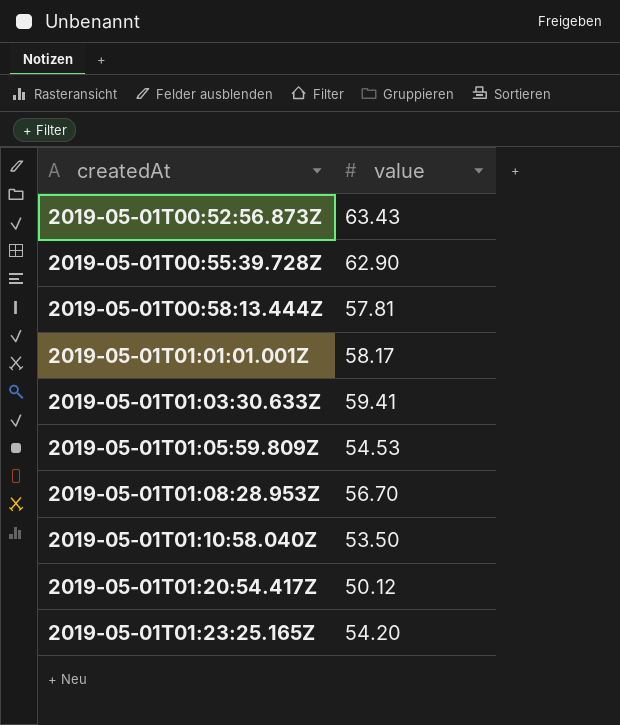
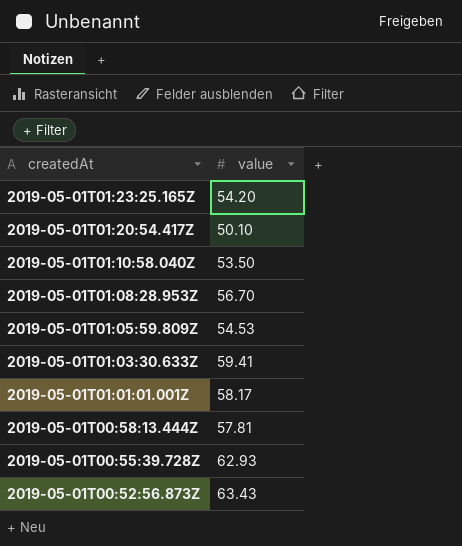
row order: createdAt ascending -> createdAt descending
2019-05-01T01:20:54.417Z | value: 50.12 -> 50.10
2019-05-01T00:55:39.728Z | value: 62.90 -> 62.93

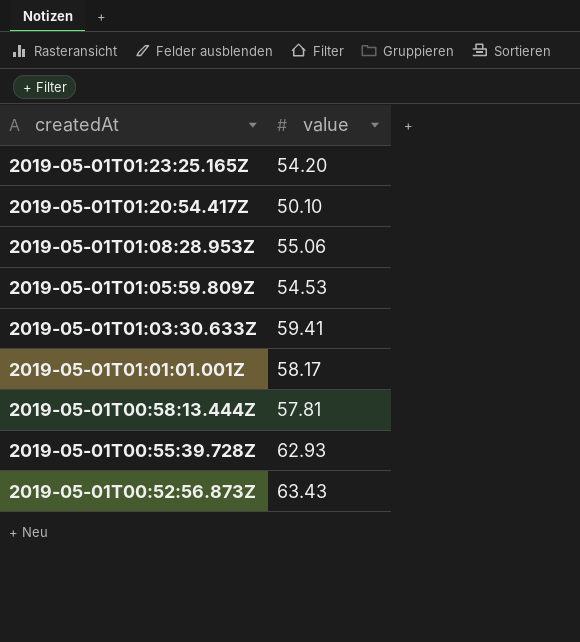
row 2019-05-01T01:10:58.040Z: 53.50 -> none
2019-05-01T01:08:28.953Z | value: 56.70 -> 55.06

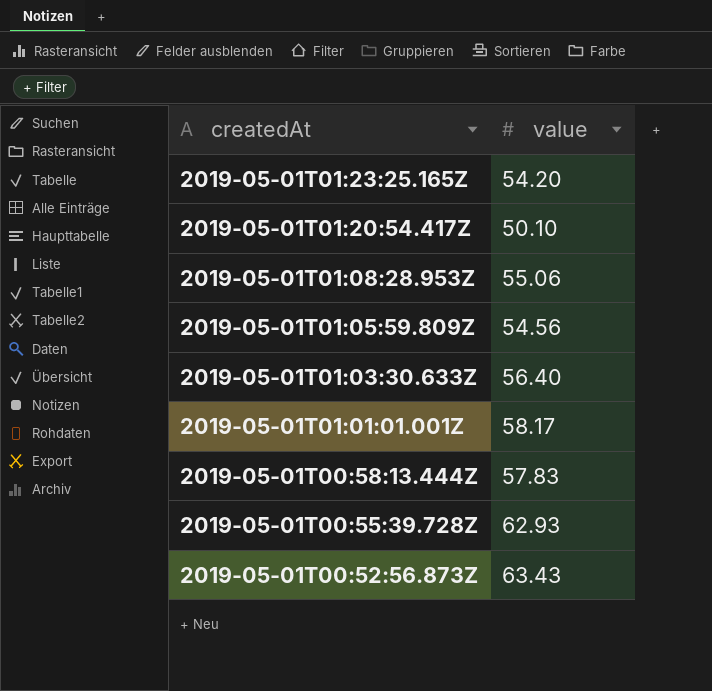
2019-05-01T01:05:59.809Z | value: 54.53 -> 54.56
2019-05-01T01:03:30.633Z | value: 59.41 -> 56.40
2019-05-01T00:58:13.444Z | value: 57.81 -> 57.83

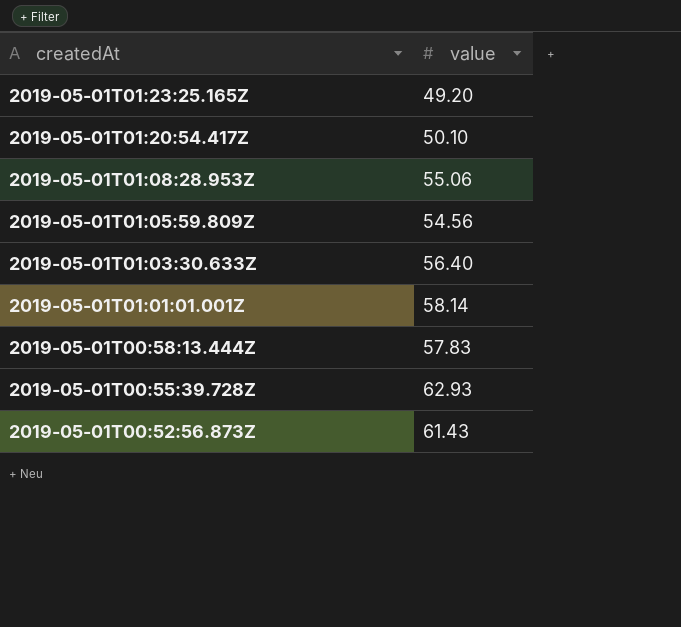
2019-05-01T01:23:25.165Z | value: 54.20 -> 49.20
2019-05-01T01:01:01.001Z | value: 58.17 -> 58.14
2019-05-01T00:52:56.873Z | value: 63.43 -> 61.43

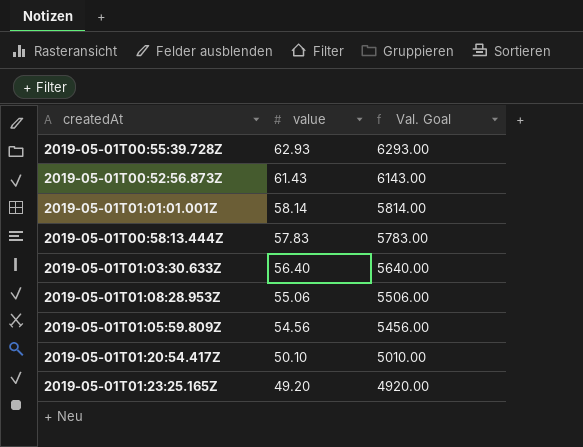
row order: createdAt descending -> value descending
column Val. Goal | formula: none -> [value] * 100

